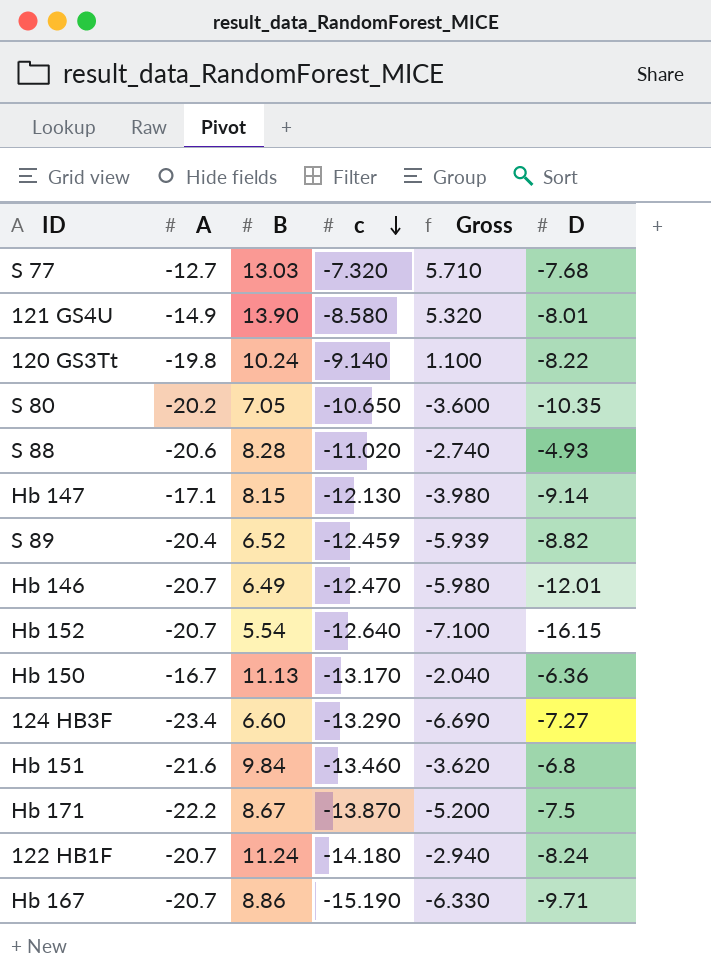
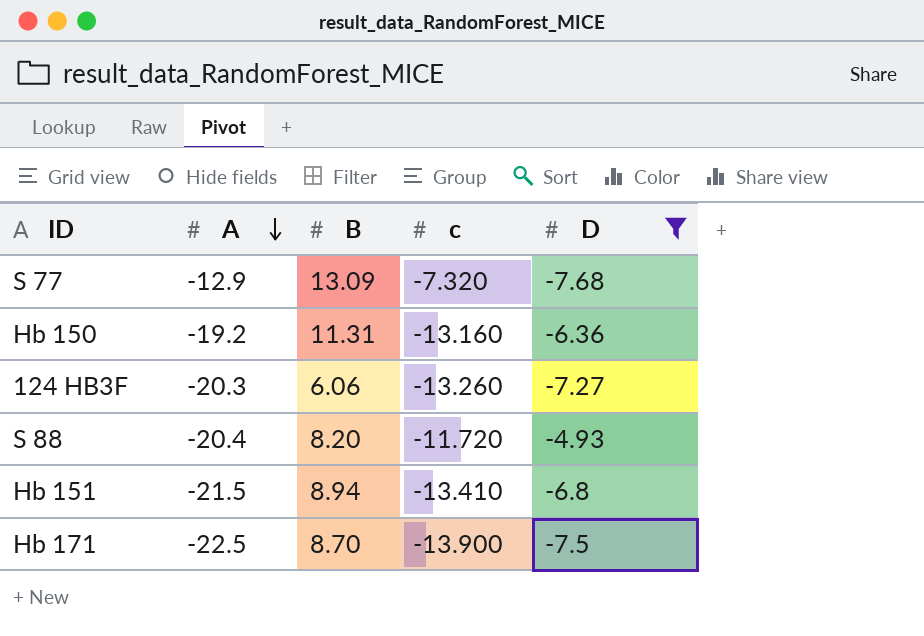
filter: none -> D >= -7.68
row order: c descending -> A descending
column Gross | formula: [B] + [c] -> none
S 77 | A: -12.7 -> -12.9
S 77 | B: 13.03 -> 13.09
Hb 150 | A: -16.7 -> -19.2
Hb 150 | B: 11.13 -> 11.31
Hb 150 | c: -13.170 -> -13.160
124 HB3F | A: -23.4 -> -20.3
124 HB3F | B: 6.60 -> 6.06
124 HB3F | c: -13.290 -> -13.260
S 88 | A: -20.6 -> -20.4
S 88 | B: 8.28 -> 8.20
S 88 | c: -11.020 -> -11.720
Hb 151 | A: -21.6 -> -21.5
Hb 151 | B: 9.84 -> 8.94
Hb 151 | c: -13.460 -> -13.410
Hb 171 | A: -22.2 -> -22.5
Hb 171 | B: 8.67 -> 8.70
Hb 171 | c: -13.870 -> -13.900

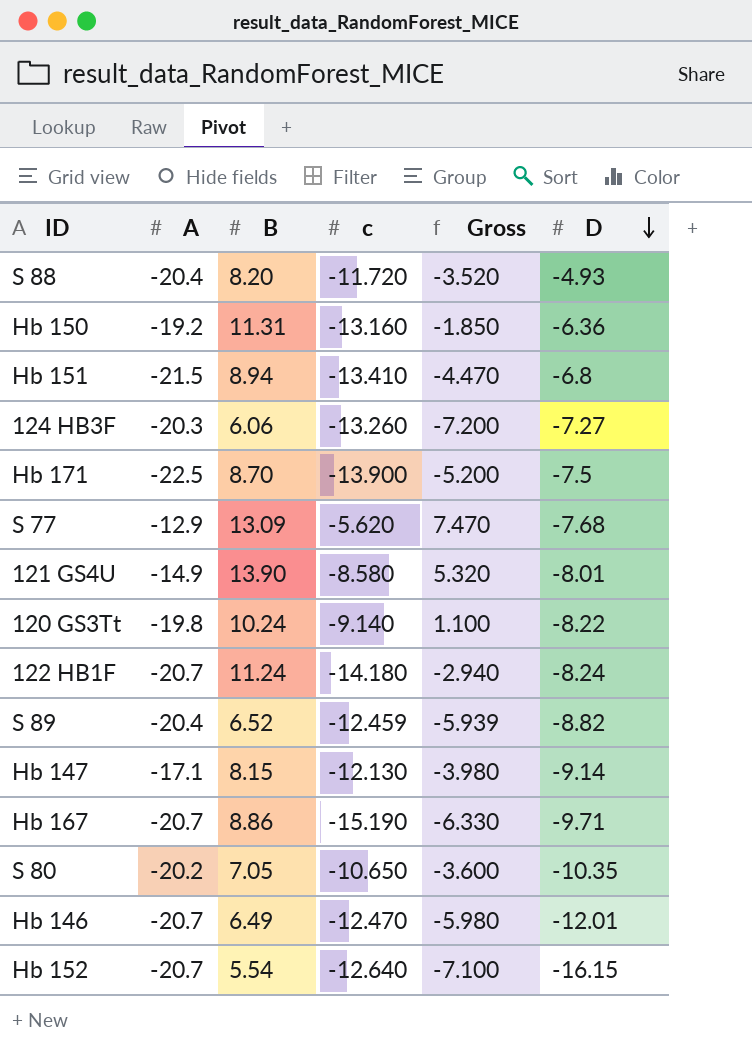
filter: D >= -7.68 -> none
row order: A descending -> D descending
column Gross | formula: none -> [B] + [c]
S 77 | c: -7.320 -> -5.620

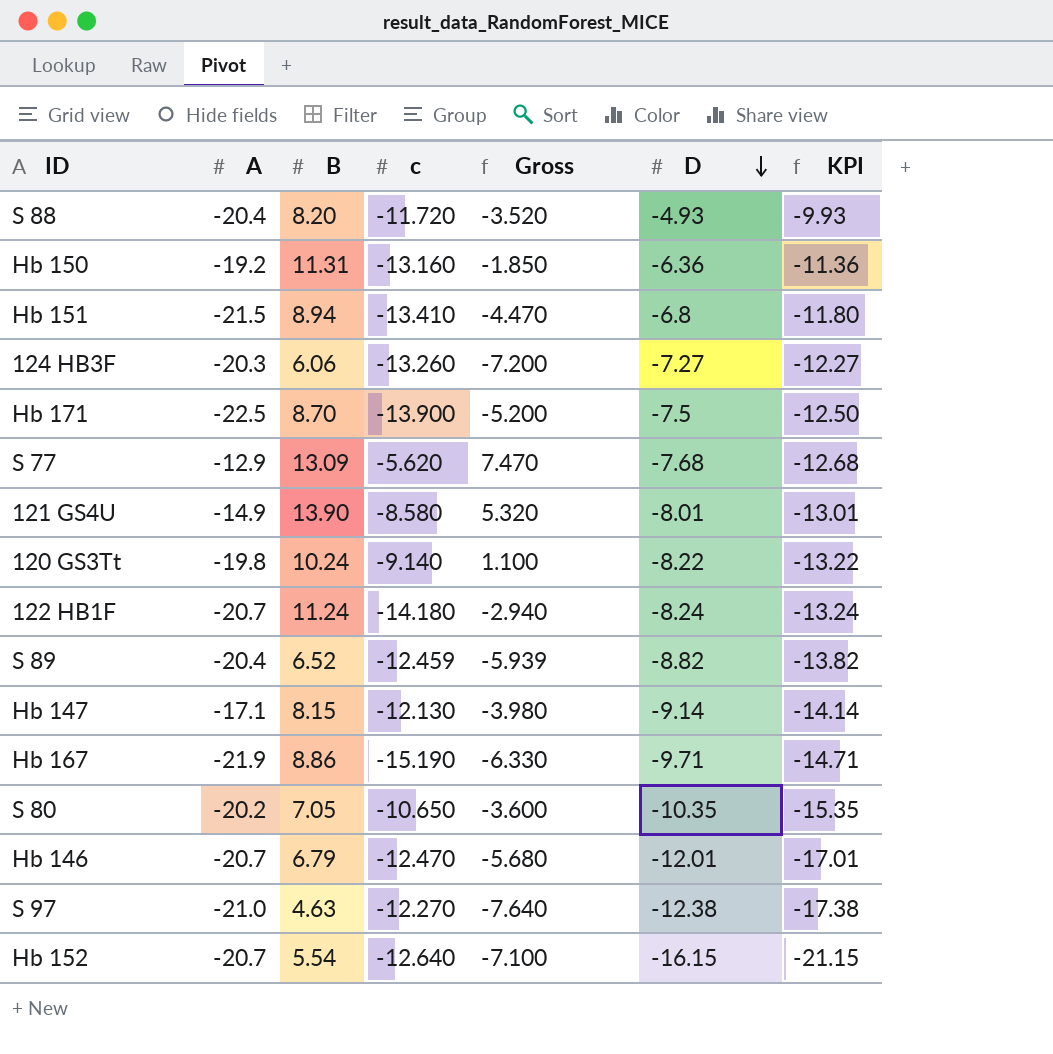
column KPI | formula: none -> [D] - 5
Hb 167 | A: -20.7 -> -21.9
Hb 146 | B: 6.49 -> 6.79
Hb 146 | Gross: -5.980 -> -5.680
row S 97: none -> -21.0 | 4.63 | -12.270 | -7.640 | -12.38 | -17.38

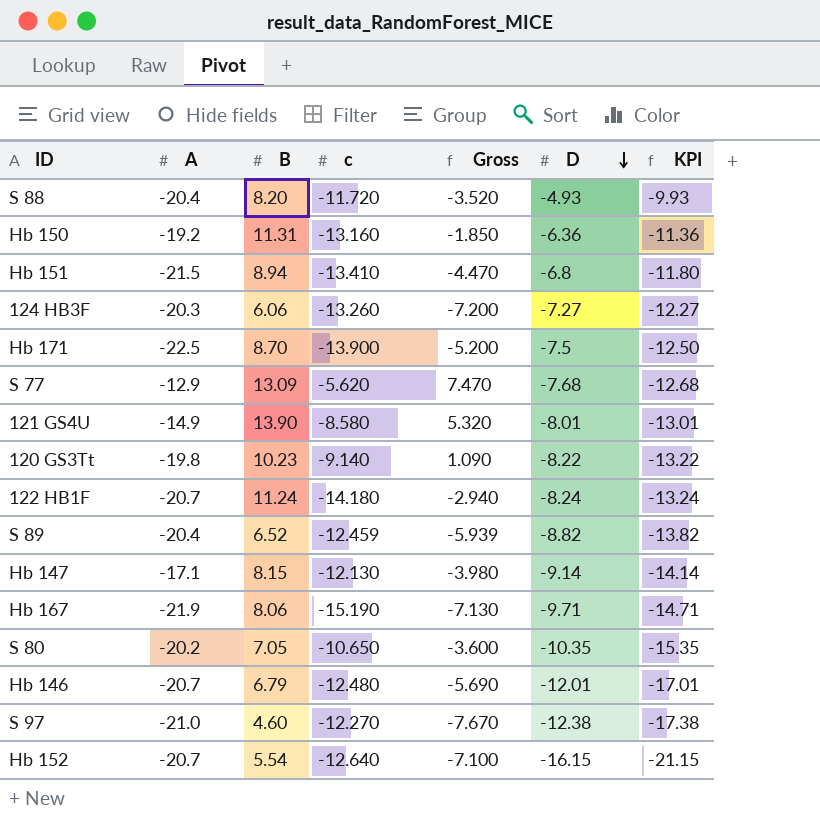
120 GS3Tt | B: 10.24 -> 10.23
120 GS3Tt | Gross: 1.100 -> 1.090
Hb 167 | B: 8.86 -> 8.06
Hb 167 | Gross: -6.330 -> -7.130
Hb 146 | c: -12.470 -> -12.480
Hb 146 | Gross: -5.680 -> -5.690
S 97 | B: 4.63 -> 4.60
S 97 | Gross: -7.640 -> -7.670

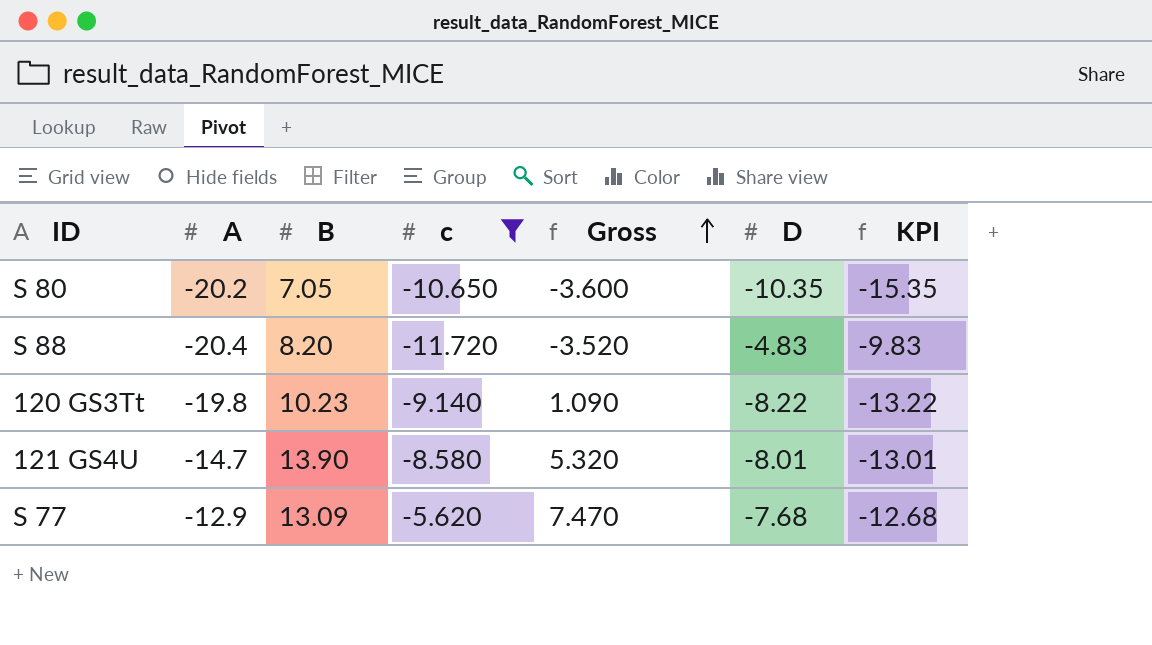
filter: none -> c >= -11.720
row order: D descending -> Gross ascending
S 88 | D: -4.93 -> -4.83
S 88 | KPI: -9.93 -> -9.83
121 GS4U | A: -14.9 -> -14.7

